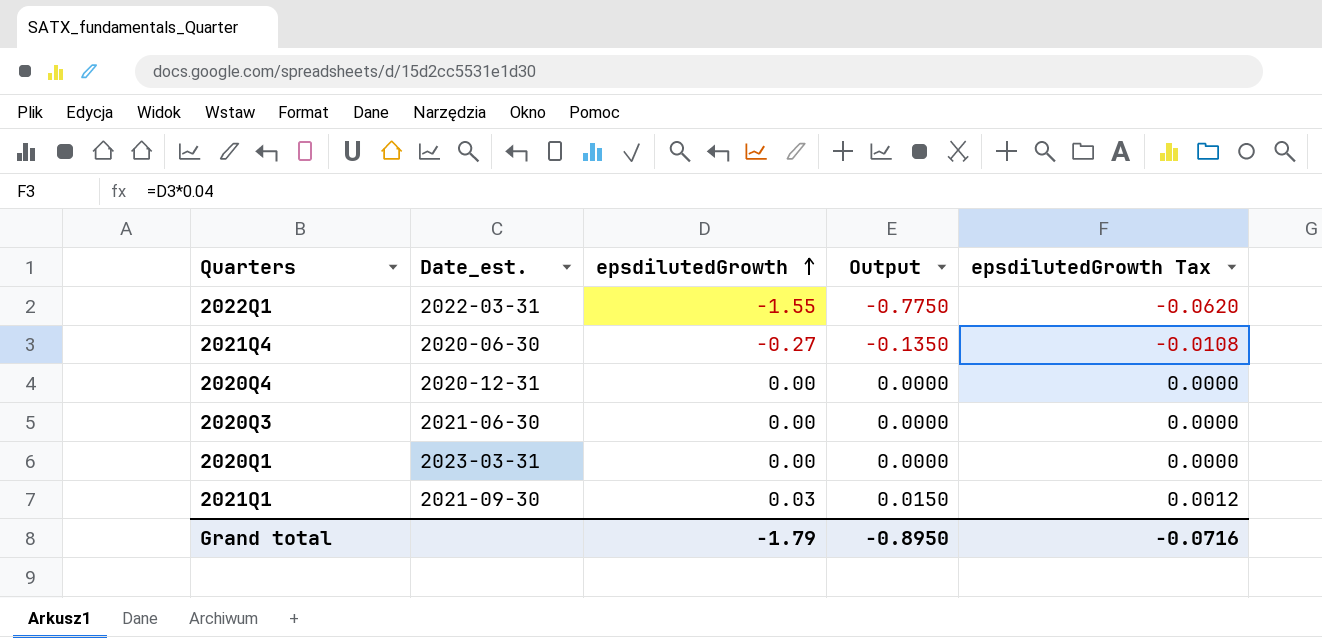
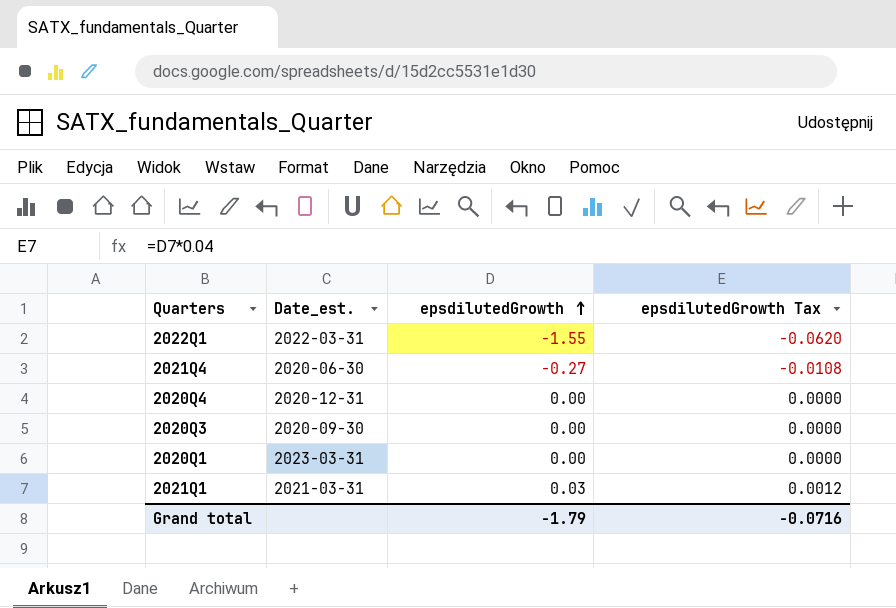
column Output | formula: [epsdilutedGrowth] * 0.5 -> none
2020Q3 | Date_est.: 2021-06-30 -> 2020-09-30
2021Q1 | Date_est.: 2021-09-30 -> 2021-03-31

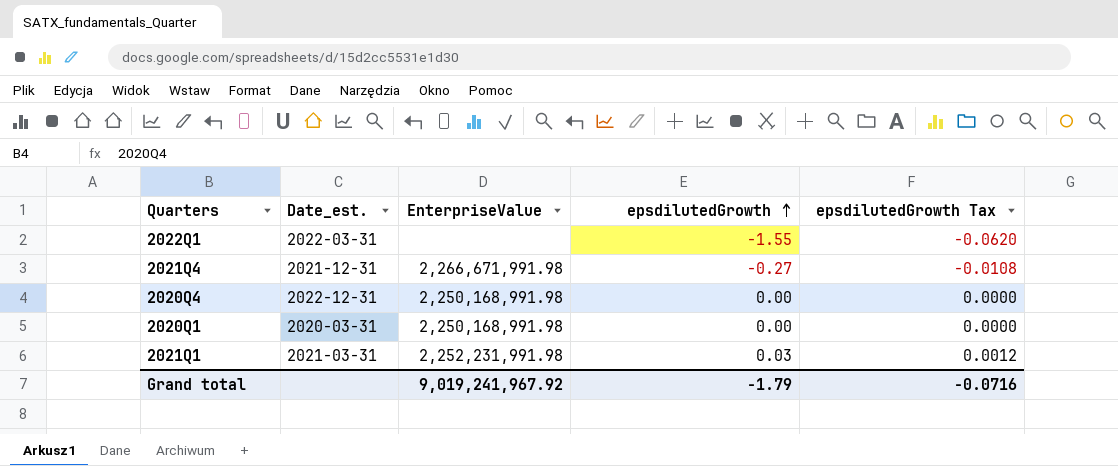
column EnterpriseValue | position: none -> 3
row 2020Q3: 2020-09-30 | 0.00 | 0.0000 -> none
2021Q4 | Date_est.: 2020-06-30 -> 2021-12-31
2020Q4 | Date_est.: 2020-12-31 -> 2022-12-31
2020Q1 | Date_est.: 2023-03-31 -> 2020-03-31

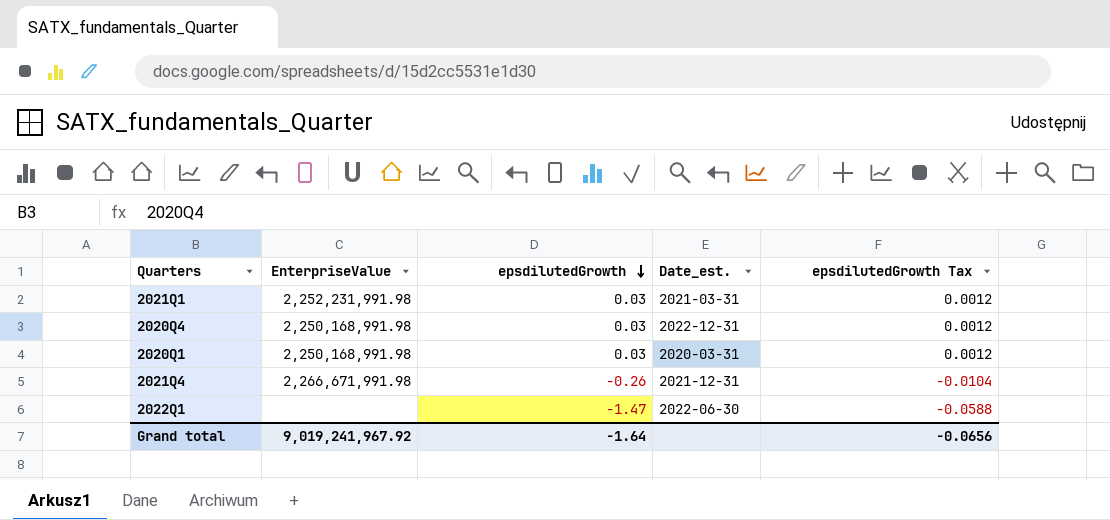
row order: epsdilutedGrowth ascending -> epsdilutedGrowth descending
column Date_est. | position: 2 -> 4
2020Q4 | epsdilutedGrowth: 0.00 -> 0.03
2020Q4 | epsdilutedGrowth Tax: 0.0000 -> 0.0012
2020Q1 | epsdilutedGrowth: 0.00 -> 0.03
2020Q1 | epsdilutedGrowth Tax: 0.0000 -> 0.0012
2021Q4 | epsdilutedGrowth: -0.27 -> -0.26
2021Q4 | epsdilutedGrowth Tax: -0.0108 -> -0.0104
2022Q1 | epsdilutedGrowth: -1.55 -> -1.47
2022Q1 | Date_est.: 2022-03-31 -> 2022-06-30
2022Q1 | epsdilutedGrowth Tax: -0.0620 -> -0.0588
Grand total | epsdilutedGrowth: -1.79 -> -1.64
Grand total | epsdilutedGrowth Tax: -0.0716 -> -0.0656

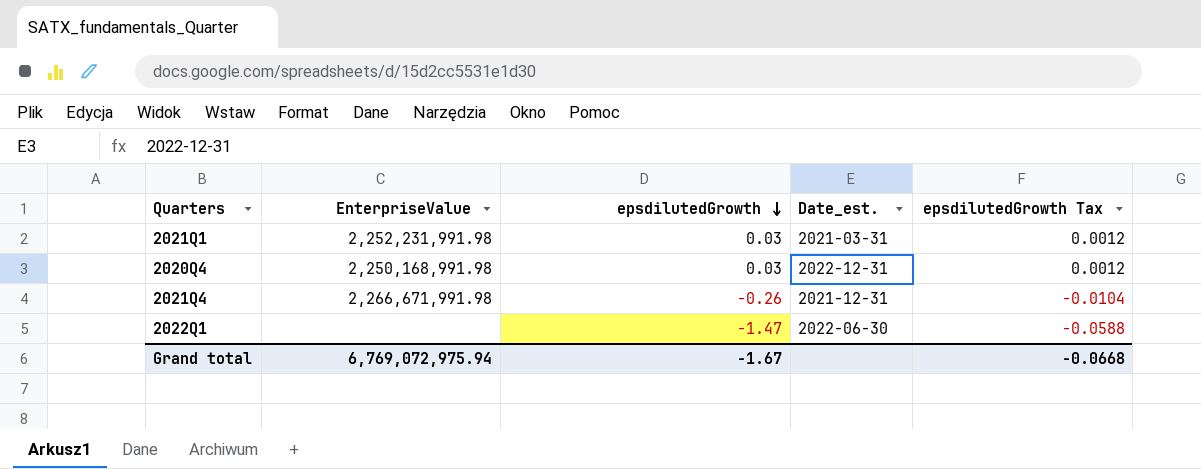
row 2020Q1: 2,250,168,991.98 | 0.03 | 2020-03-31 | 0.0012 -> none
Grand total | EnterpriseValue: 9,019,241,967.92 -> 6,769,072,975.94
Grand total | epsdilutedGrowth: -1.64 -> -1.67
Grand total | epsdilutedGrowth Tax: -0.0656 -> -0.0668

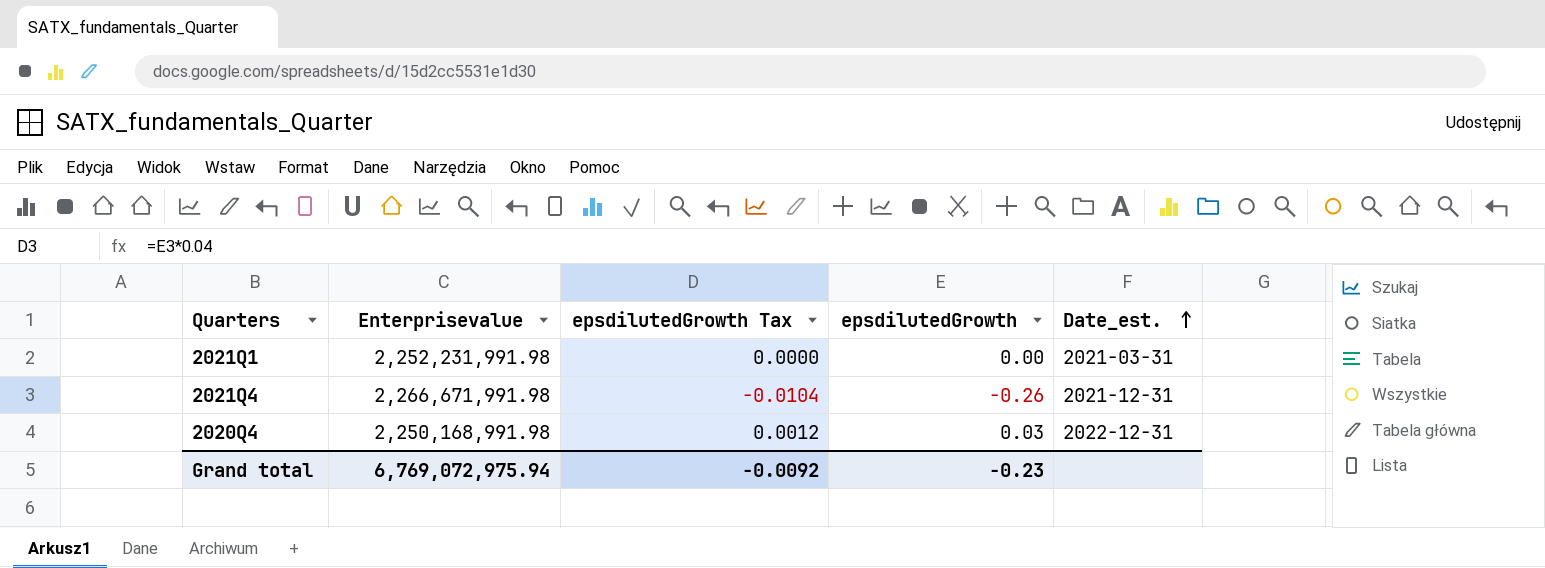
row order: epsdilutedGrowth descending -> Date_est. ascending
column name: EnterpriseValue -> Enterprisevalue
column epsdilutedGrowth Tax | position: 5 -> 3
row 2022Q1: none | -1.47 | 2022-06-30 | -0.0588 -> none
2021Q1 | epsdilutedGrowth Tax: 0.0012 -> 0.0000
2021Q1 | epsdilutedGrowth: 0.03 -> 0.00
Grand total | epsdilutedGrowth Tax: -0.0668 -> -0.0092
Grand total | epsdilutedGrowth: -1.67 -> -0.23

